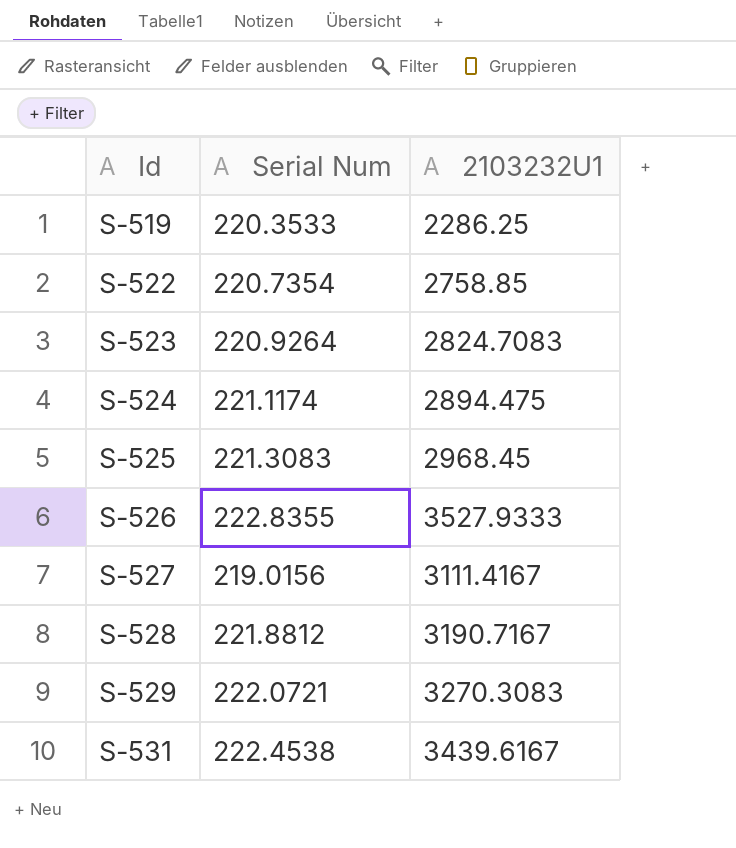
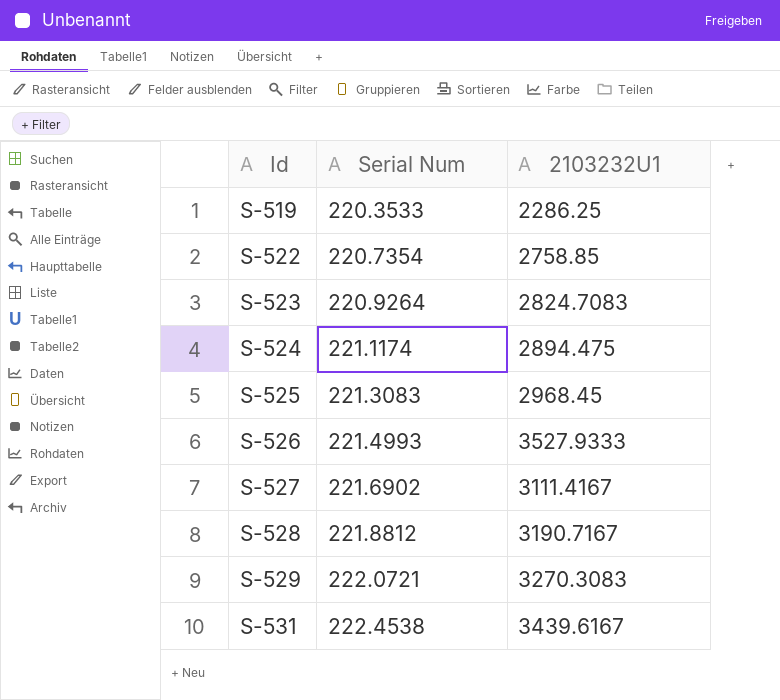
S-526 | Serial Num: 222.8355 -> 221.4993
S-527 | Serial Num: 219.0156 -> 221.6902

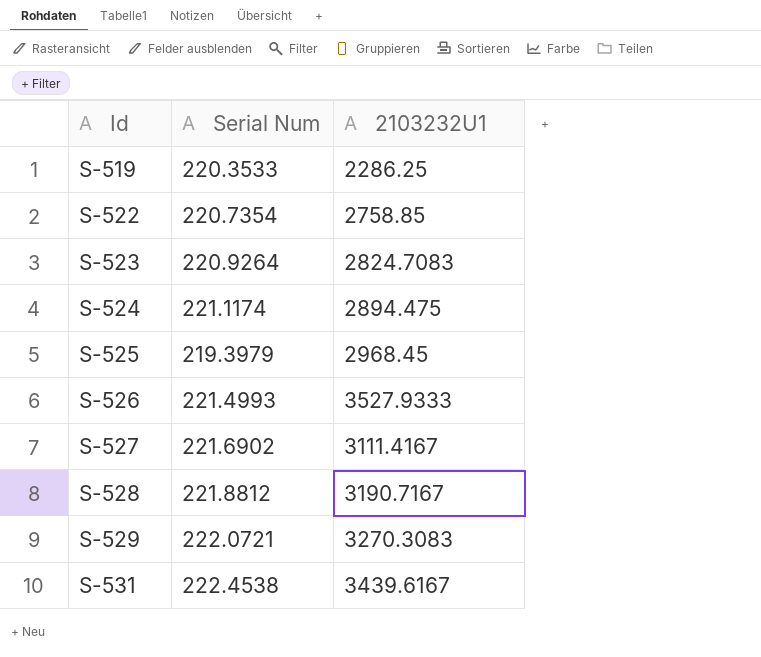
S-525 | Serial Num: 221.3083 -> 219.3979

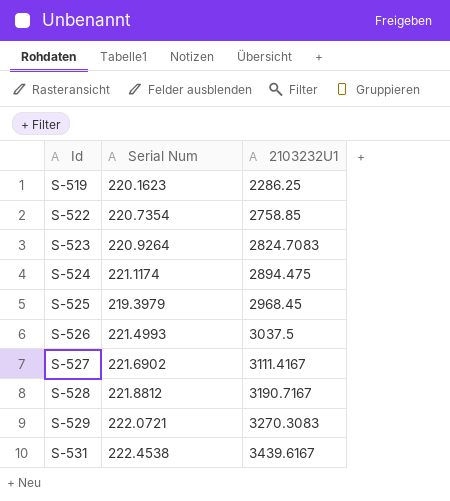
S-519 | Serial Num: 220.3533 -> 220.1623
S-526 | 2103232U1: 3527.9333 -> 3037.5

